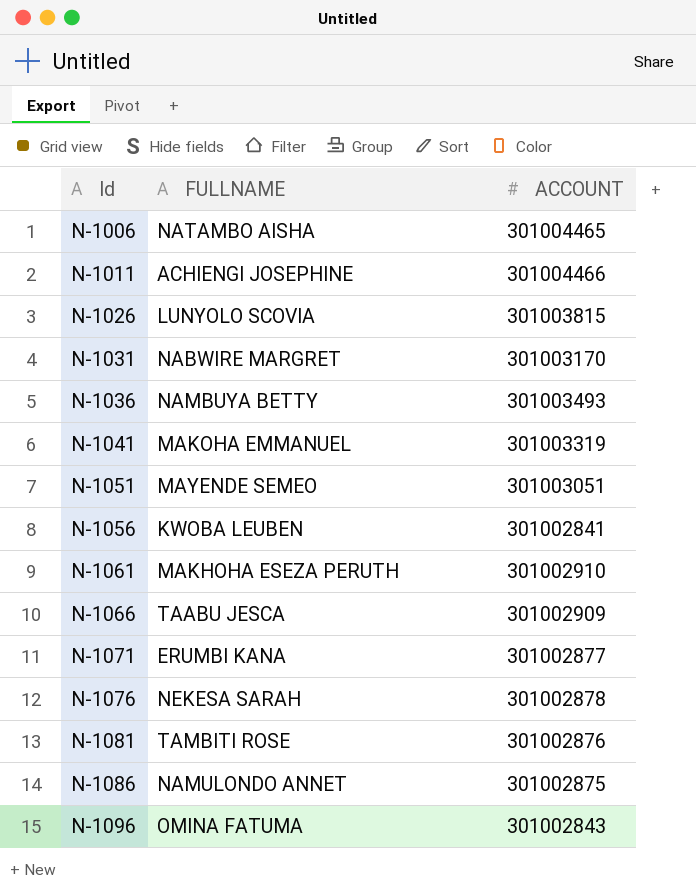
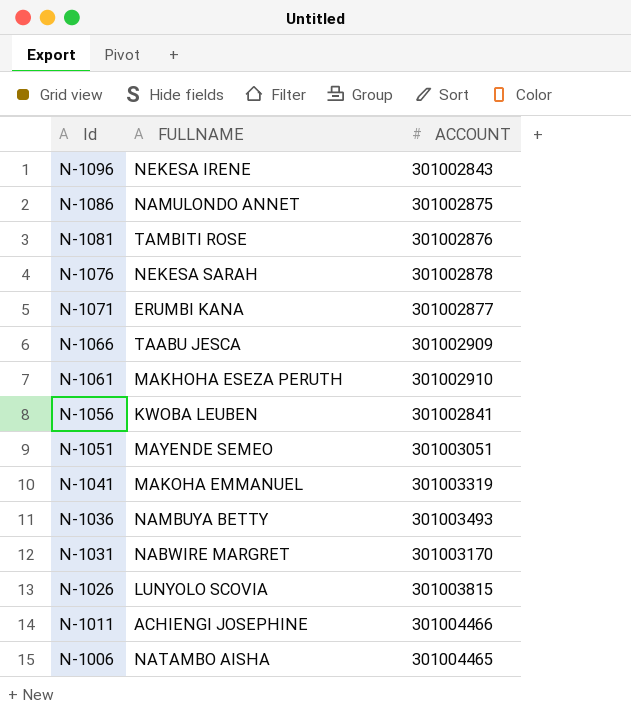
row order: Id ascending -> Id descending
N-1096 | FULLNAME: OMINA FATUMA -> NEKESA IRENE

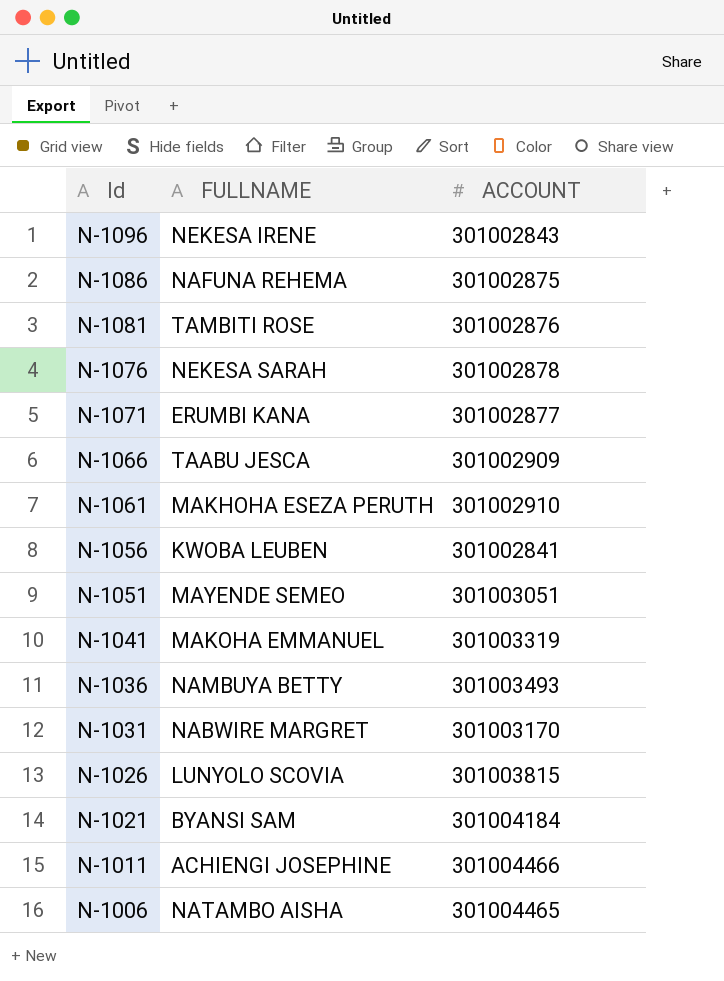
N-1086 | FULLNAME: NAMULONDO ANNET -> NAFUNA REHEMA
row N-1021: none -> BYANSI SAM | 301004184

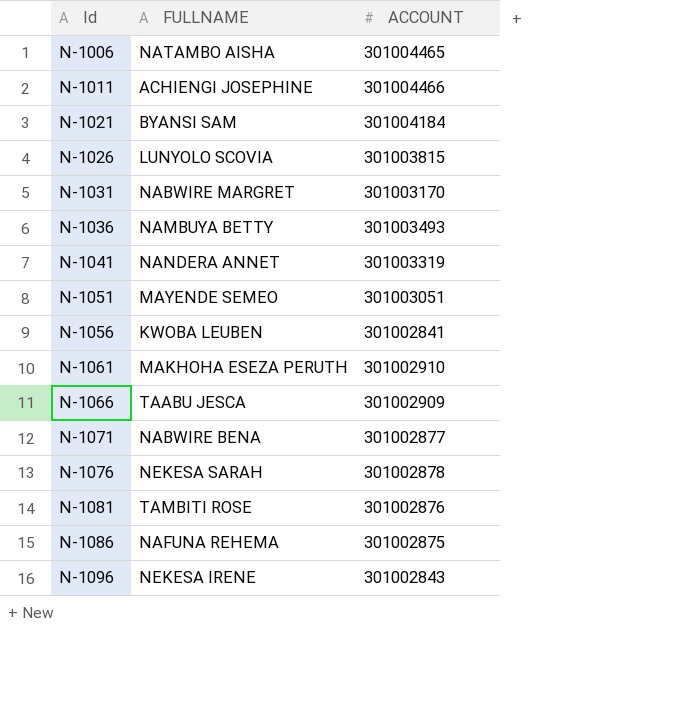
row order: Id descending -> Id ascending
N-1041 | FULLNAME: MAKOHA EMMANUEL -> NANDERA ANNET
N-1071 | FULLNAME: ERUMBI KANA -> NABWIRE BENA

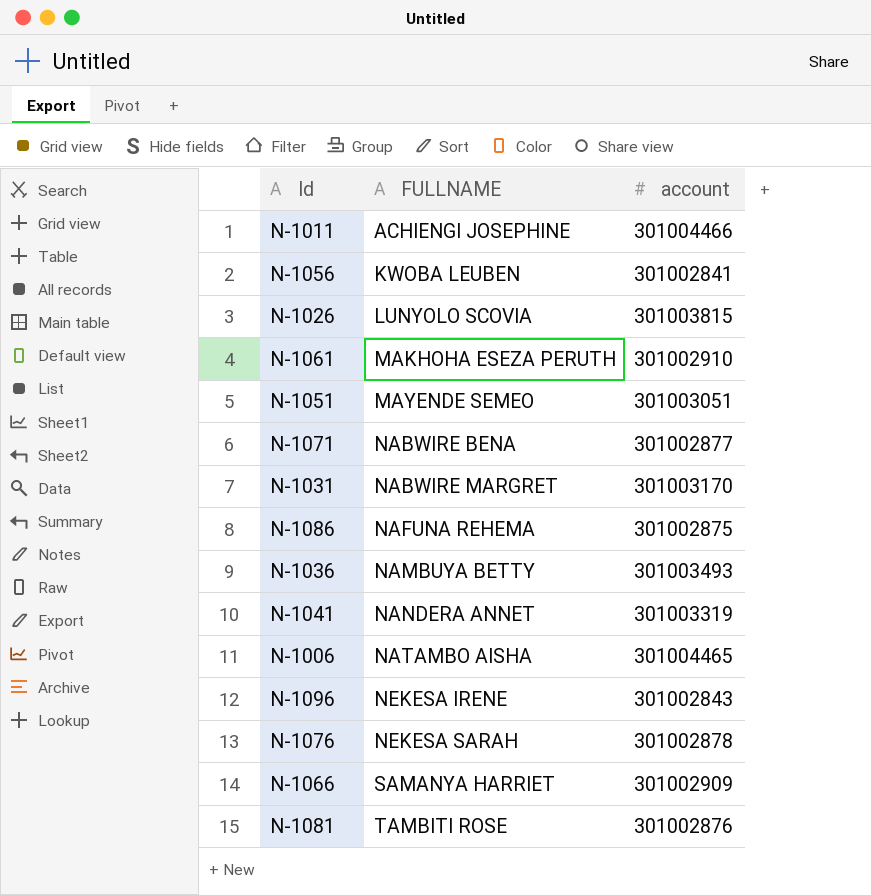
row order: Id ascending -> FULLNAME ascending
column name: ACCOUNT -> account
row N-1021: BYANSI SAM | 301004184 -> none
N-1066 | FULLNAME: TAABU JESCA -> SAMANYA HARRIET

